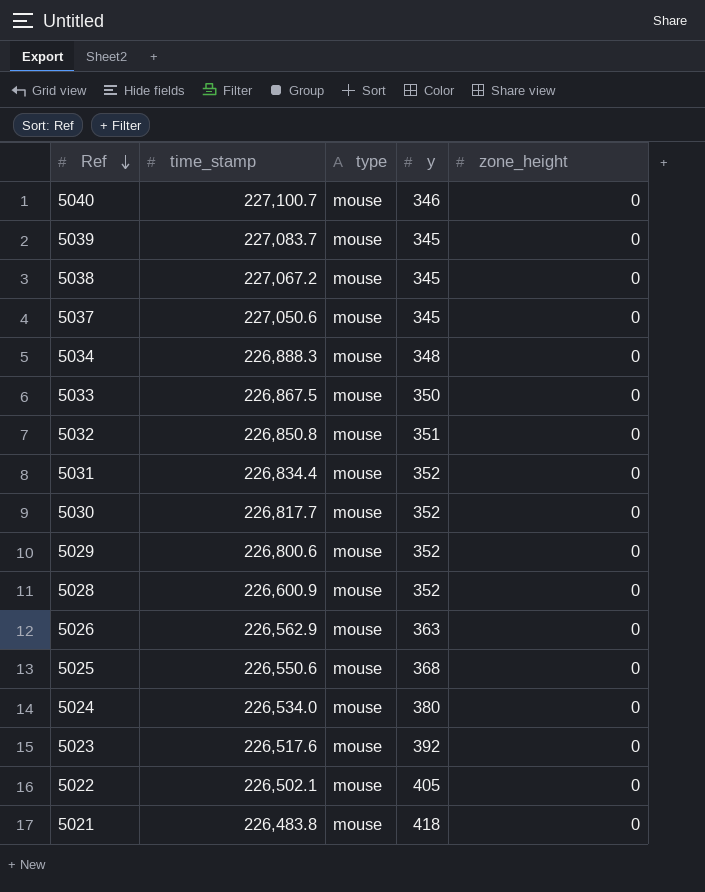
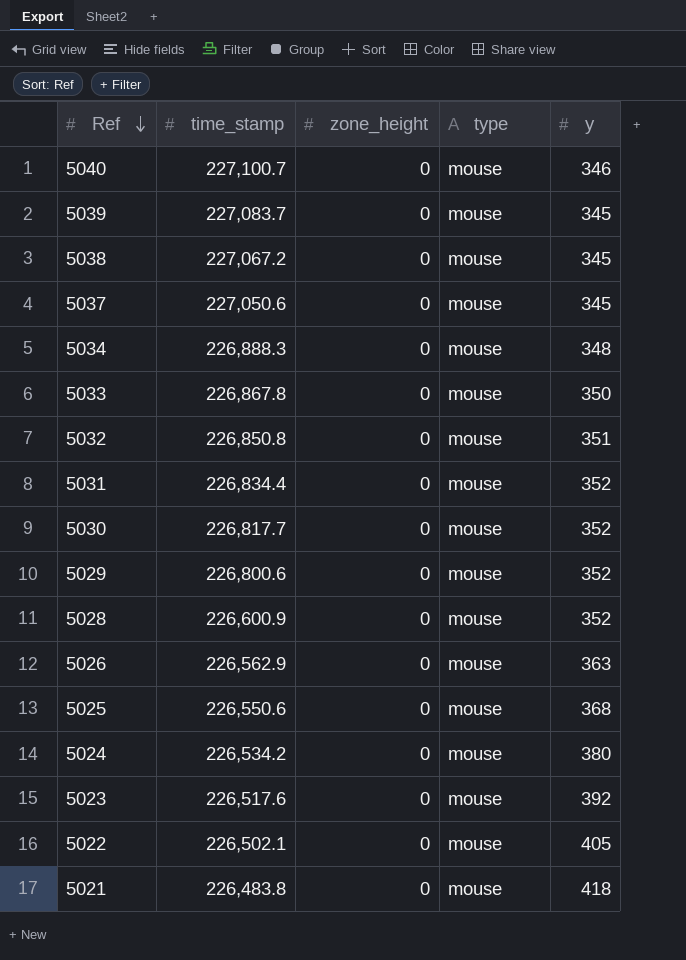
column zone_height | position: 5 -> 3
5033 | time_stamp: 226,867.5 -> 226,867.8
5024 | time_stamp: 226,534.0 -> 226,534.2

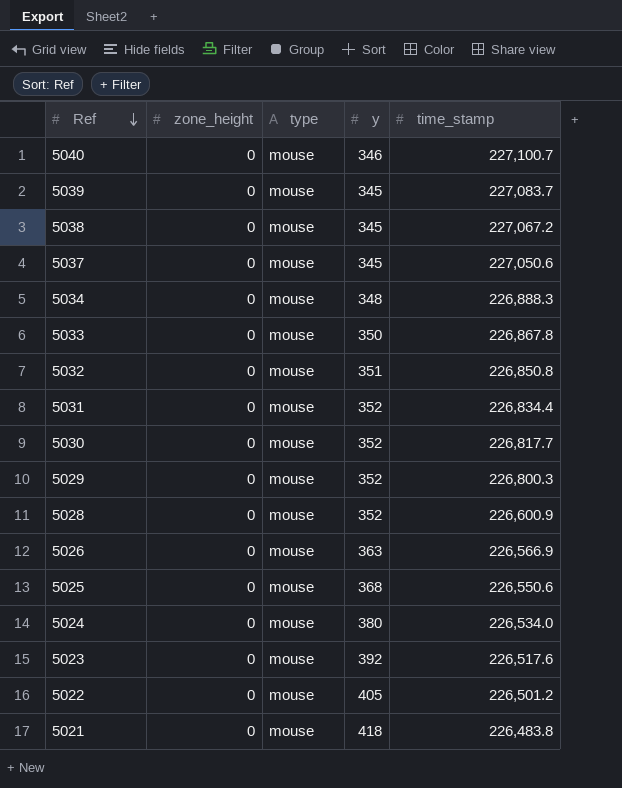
column time_stamp | position: 2 -> 5
5029 | time_stamp: 226,800.6 -> 226,800.3
5026 | time_stamp: 226,562.9 -> 226,566.9
5024 | time_stamp: 226,534.2 -> 226,534.0
5022 | time_stamp: 226,502.1 -> 226,501.2

